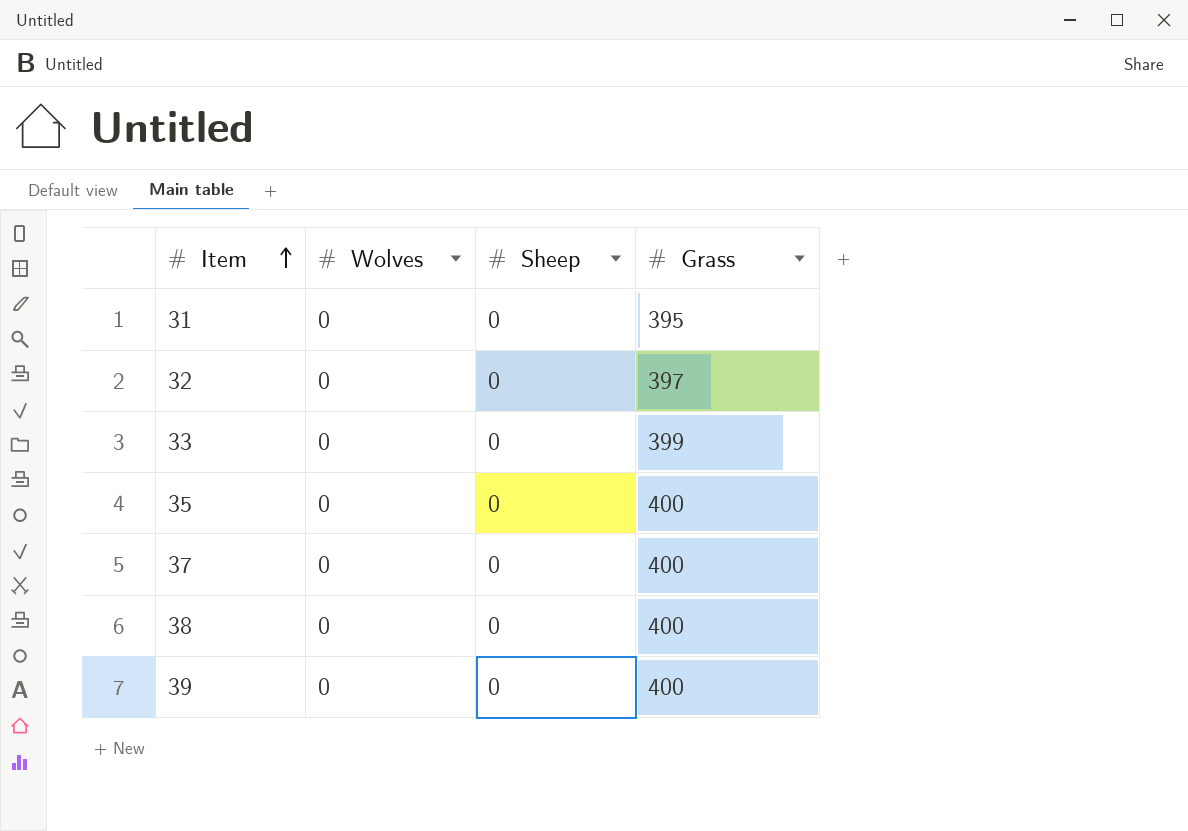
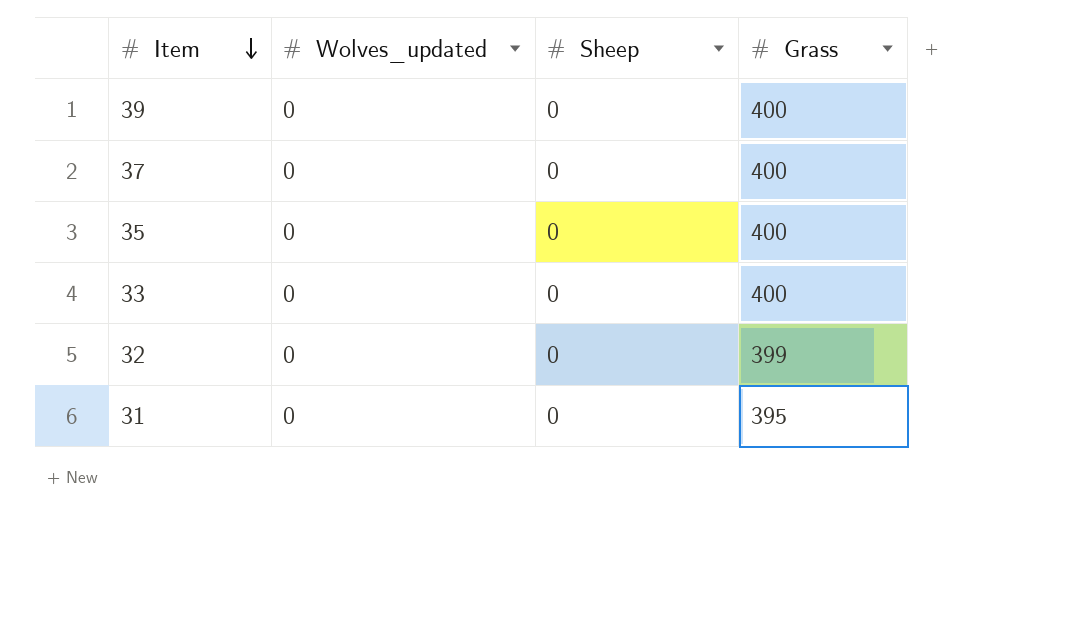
row order: Item ascending -> Item descending
column name: Wolves -> Wolves_updated
row 38: 0 | 0 | 400 -> none
33 | Grass: 399 -> 400
32 | Grass: 397 -> 399

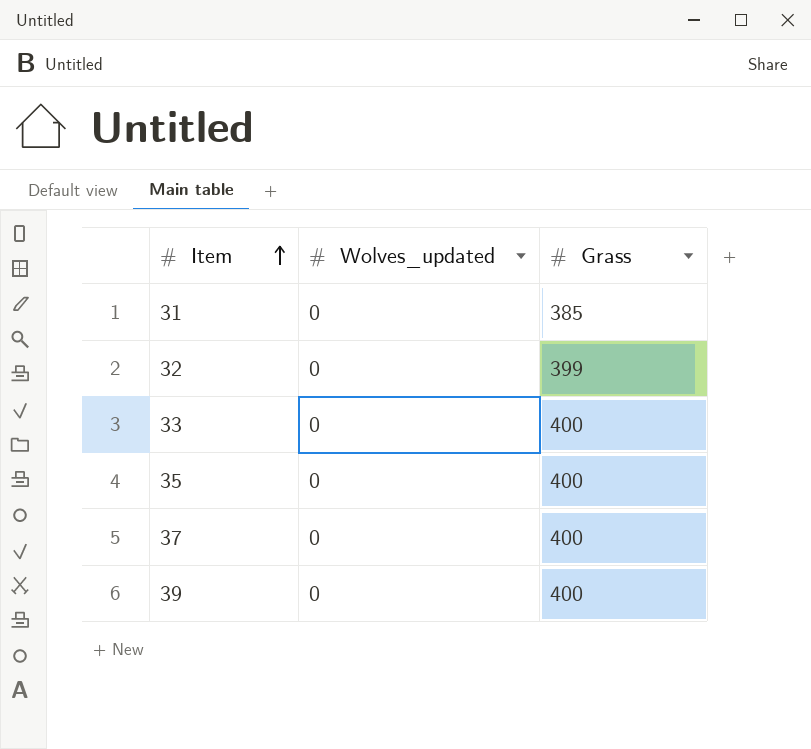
row order: Item descending -> Item ascending
column Sheep | position: 3 -> none
31 | Grass: 395 -> 385

